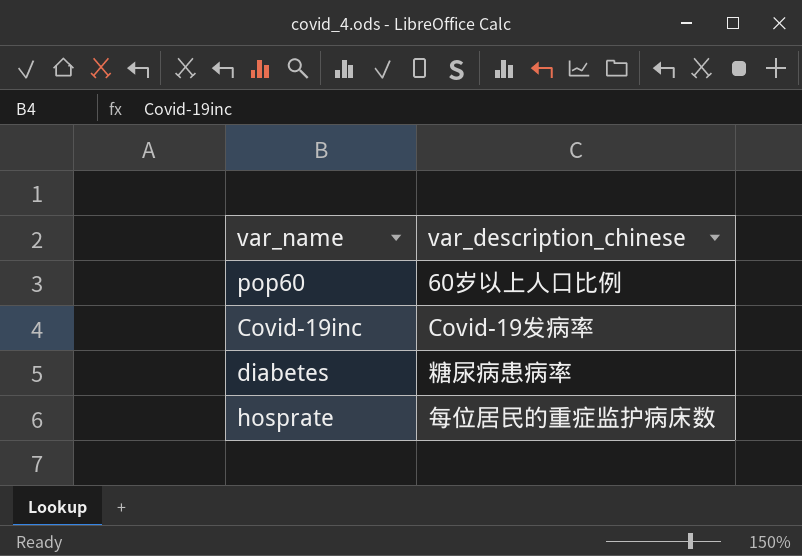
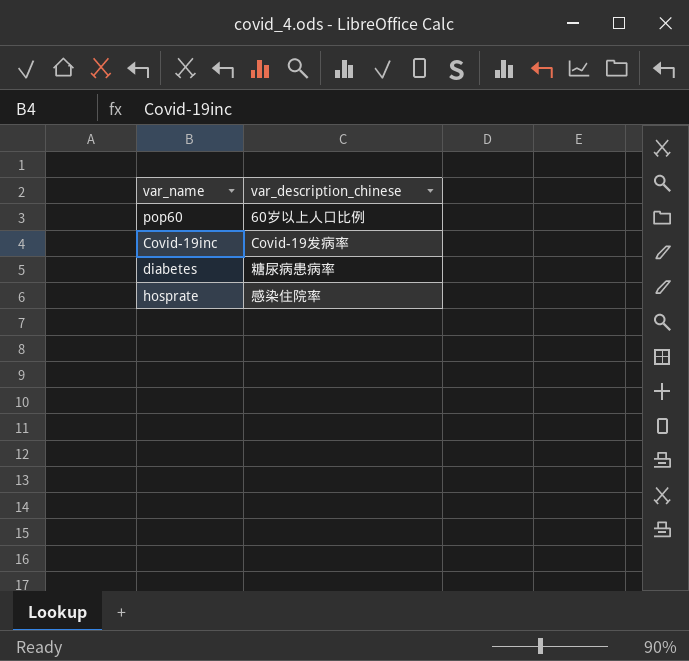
hosprate | var_description_chinese: 每位居民的重症监护病床数 -> 感染住院率

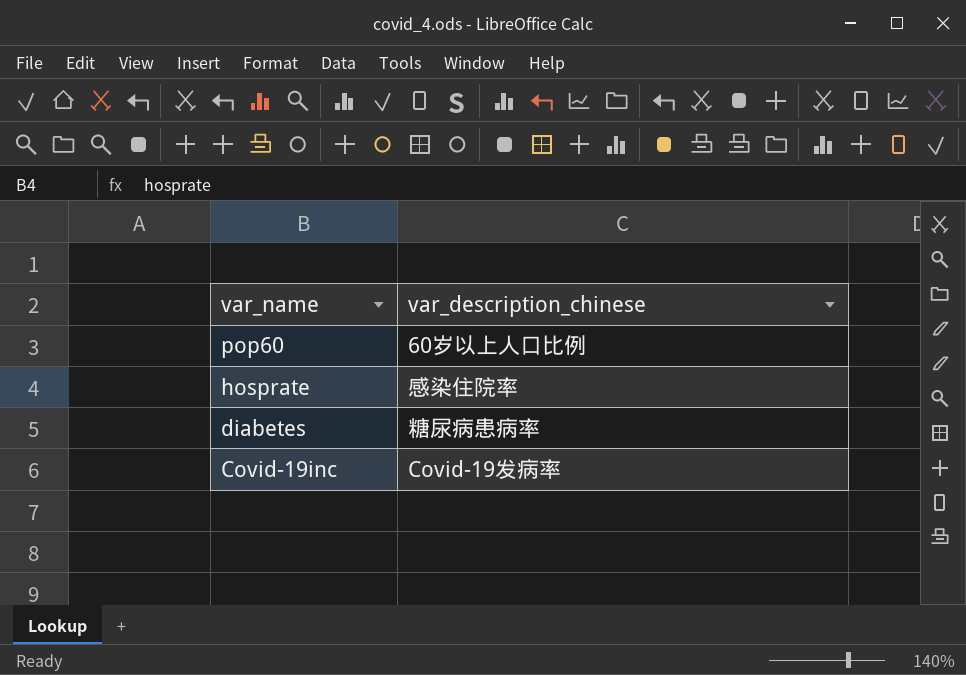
row order: none -> var_name descending

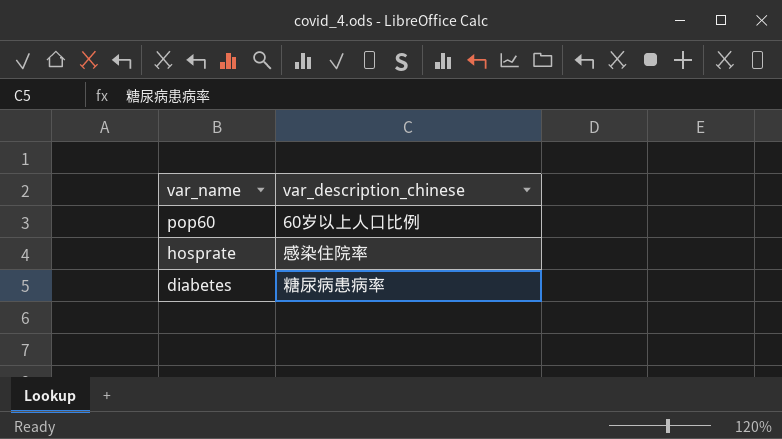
row Covid-19inc: Covid-19发病率 -> none

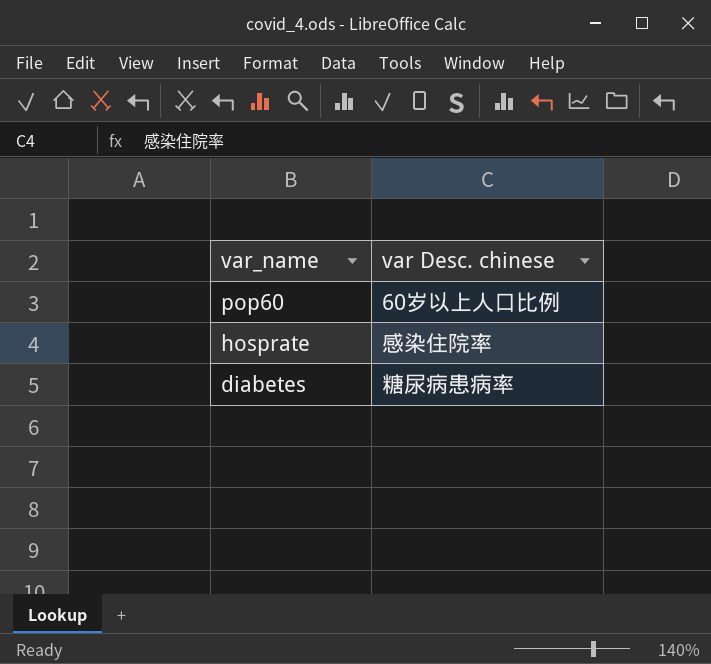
column name: var_description_chinese -> var Desc. chinese

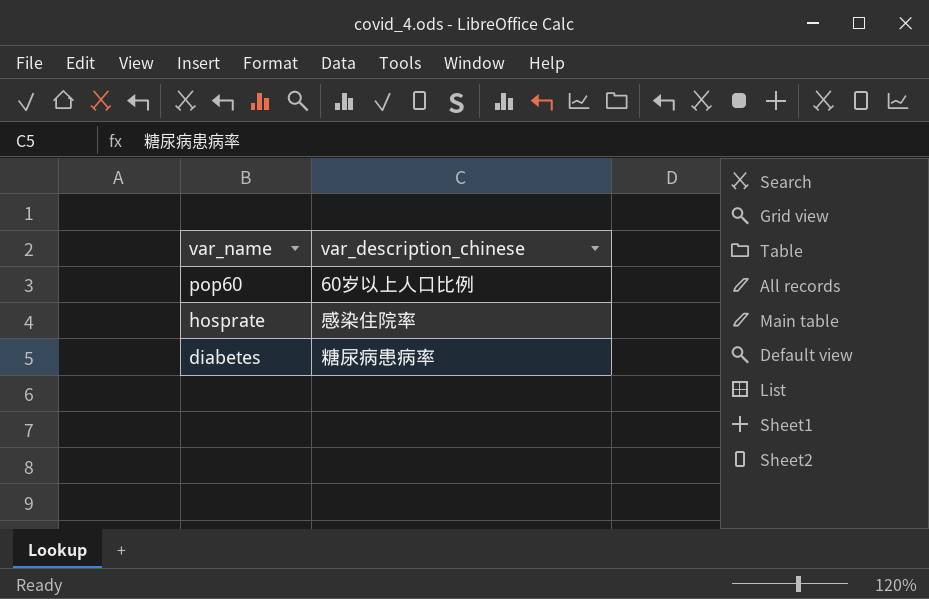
column name: var Desc. chinese -> var_description_chinese

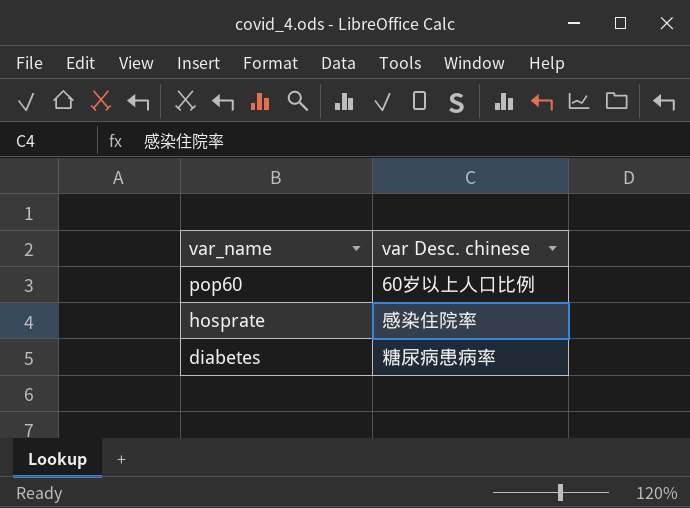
column name: var_description_chinese -> var Desc. chinese

